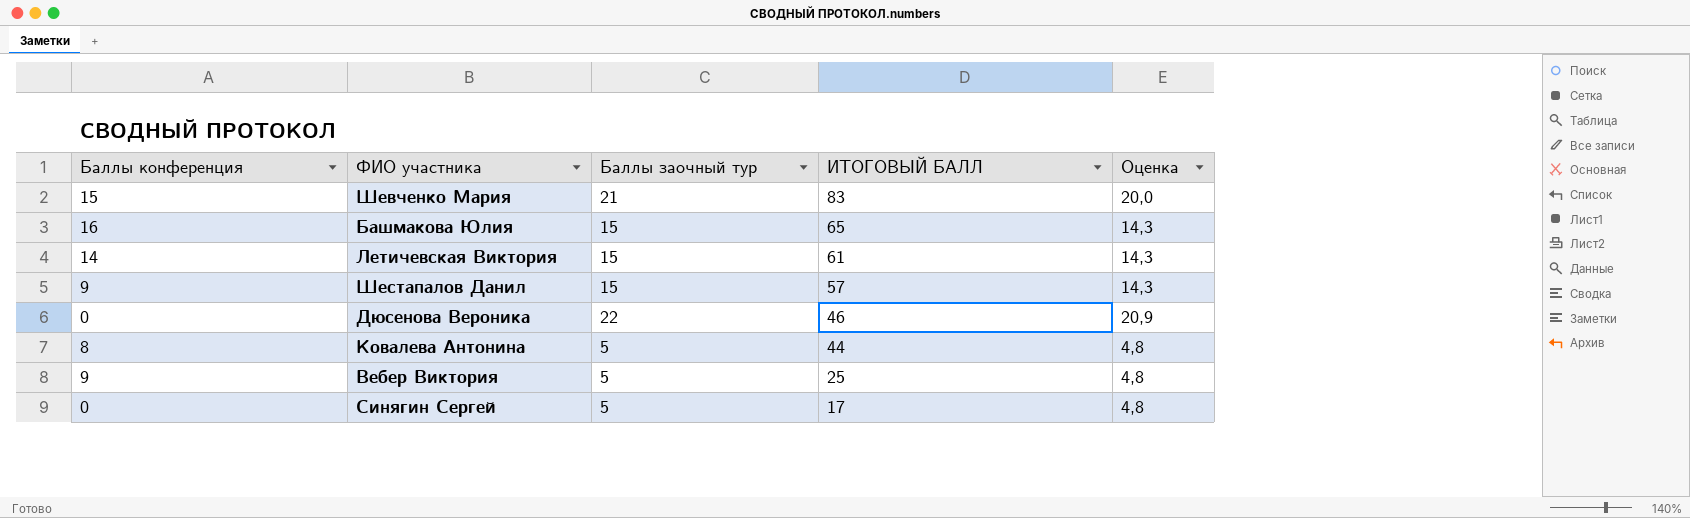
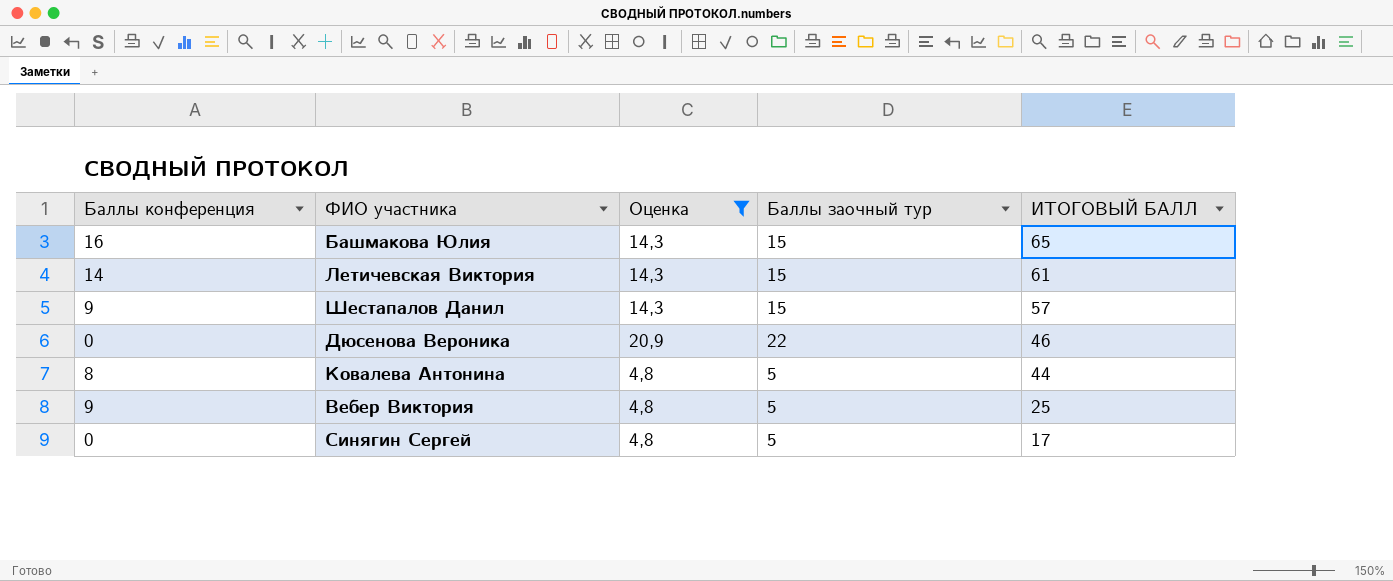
filter: none -> Оценка != 20,0
column Оценка | position: 5 -> 3

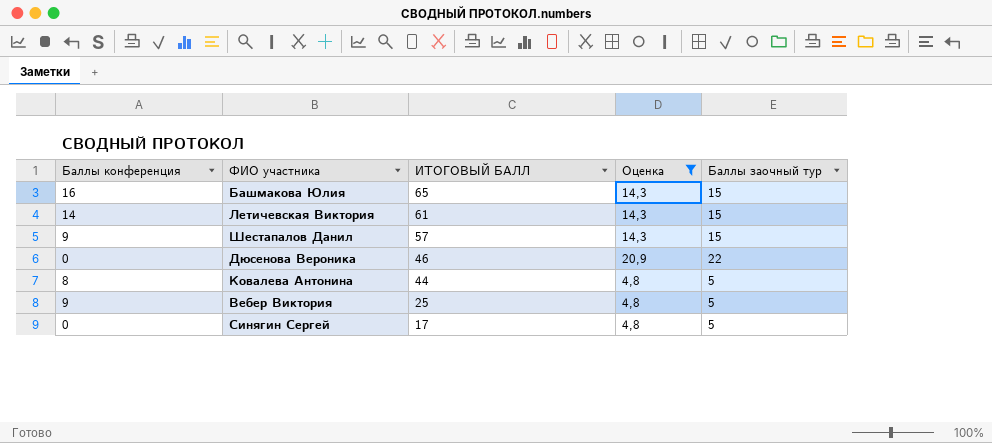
column ИТОГОВЫЙ БАЛЛ | position: 5 -> 3

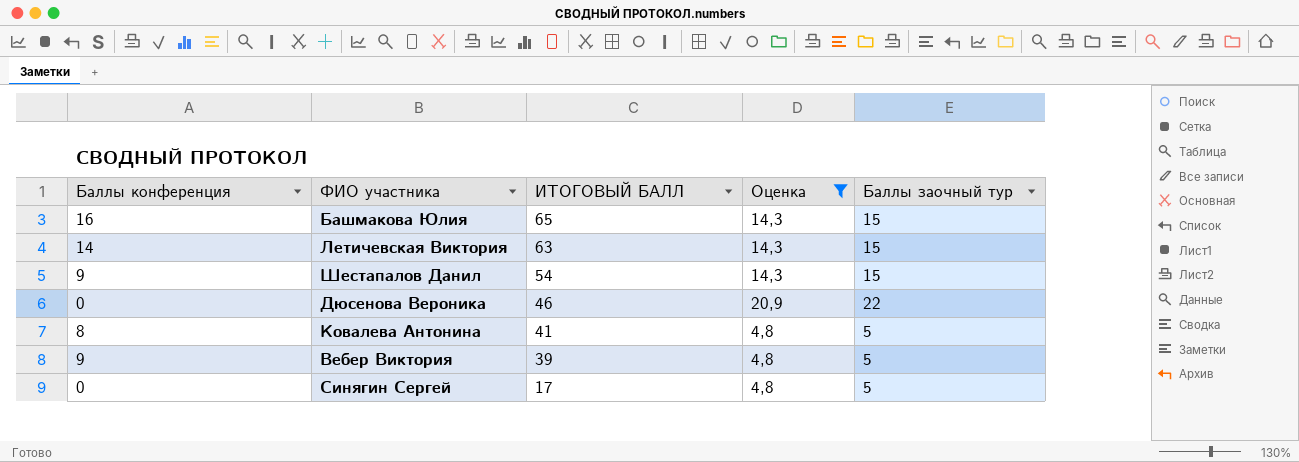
Летичевская Виктория | ИТОГОВЫЙ БАЛЛ: 61 -> 63
Шестапалов Данил | ИТОГОВЫЙ БАЛЛ: 57 -> 54
Ковалева Антонина | ИТОГОВЫЙ БАЛЛ: 44 -> 41
Вебер Виктория | ИТОГОВЫЙ БАЛЛ: 25 -> 39

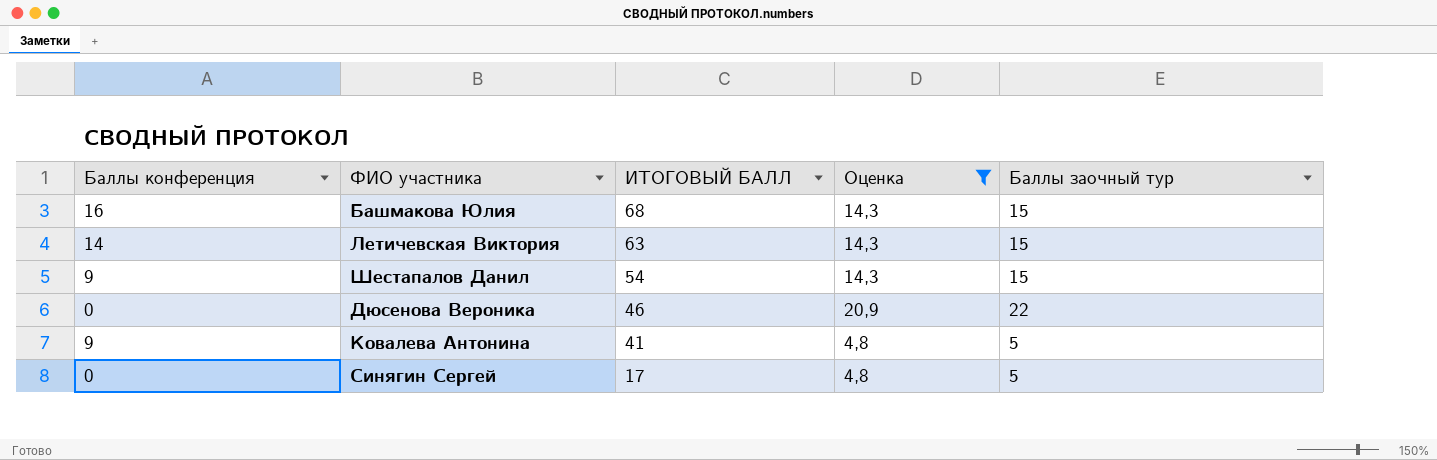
row Вебер Виктория: 9 | 39 | 4,8 | 5 -> none
Башмакова Юлия | ИТОГОВЫЙ БАЛЛ: 65 -> 68
Ковалева Антонина | Баллы конференция: 8 -> 9

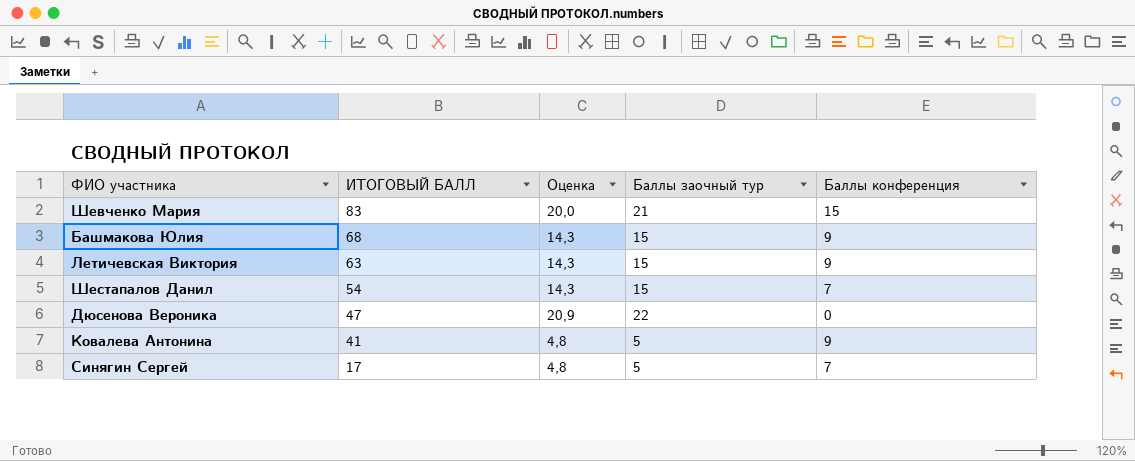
filter: Оценка != 20,0 -> none
column Баллы конференция | position: 1 -> 5
Башмакова Юлия | Баллы конференция: 16 -> 9
Летичевская Виктория | Баллы конференция: 14 -> 9
Шестапалов Данил | Баллы конференция: 9 -> 7
Дюсенова Вероника | ИТОГОВЫЙ БАЛЛ: 46 -> 47
Синягин Сергей | Баллы конференция: 0 -> 7

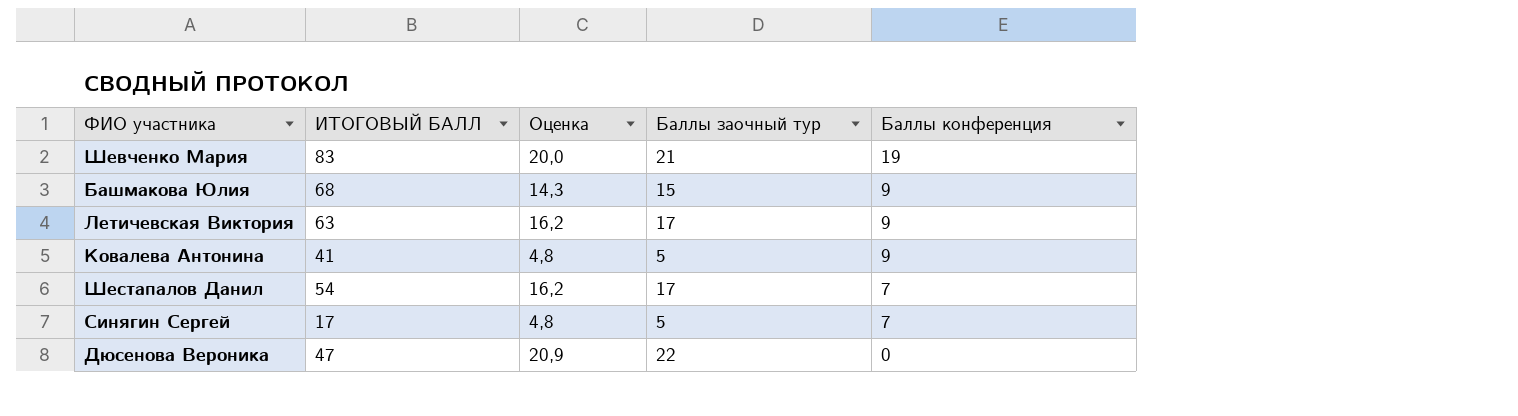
row order: ИТОГОВЫЙ БАЛЛ descending -> Баллы конференция descending
Шевченко Мария | Баллы конференция: 15 -> 19
Летичевская Виктория | Оценка: 14,3 -> 16,2
Летичевская Виктория | Баллы заочный тур: 15 -> 17
Шестапалов Данил | Оценка: 14,3 -> 16,2
Шестапалов Данил | Баллы заочный тур: 15 -> 17

